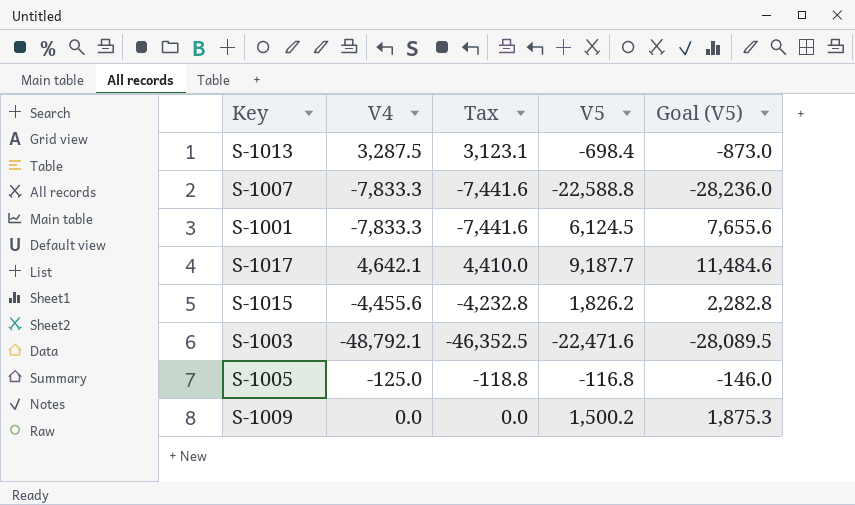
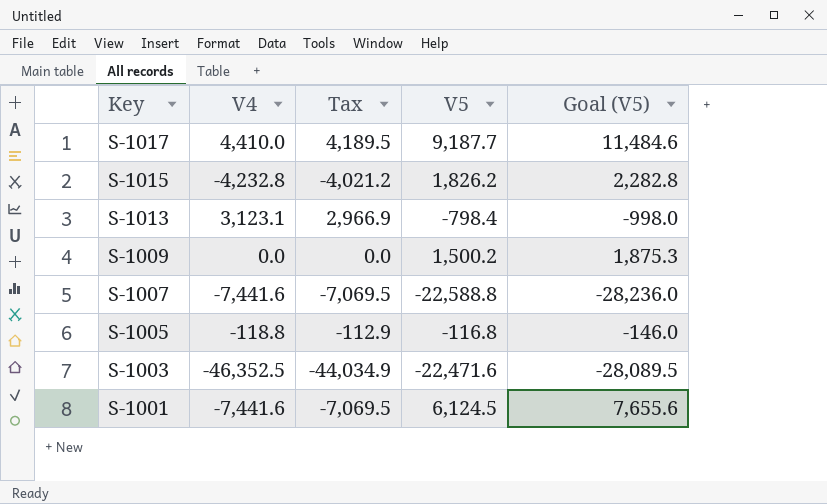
row order: none -> Key descending
S-1017 | V4: 4,642.1 -> 4,410.0
S-1017 | Tax: 4,410.0 -> 4,189.5
S-1015 | V4: -4,455.6 -> -4,232.8
S-1015 | Tax: -4,232.8 -> -4,021.2
S-1013 | V4: 3,287.5 -> 3,123.1
S-1013 | Tax: 3,123.1 -> 2,966.9
S-1013 | V5: -698.4 -> -798.4
S-1013 | Goal (V5): -873.0 -> -998.0
S-1007 | V4: -7,833.3 -> -7,441.6
S-1007 | Tax: -7,441.6 -> -7,069.5
S-1005 | V4: -125.0 -> -118.8
S-1005 | Tax: -118.8 -> -112.9
S-1003 | V4: -48,792.1 -> -46,352.5
S-1003 | Tax: -46,352.5 -> -44,034.9
S-1001 | V4: -7,833.3 -> -7,441.6
S-1001 | Tax: -7,441.6 -> -7,069.5

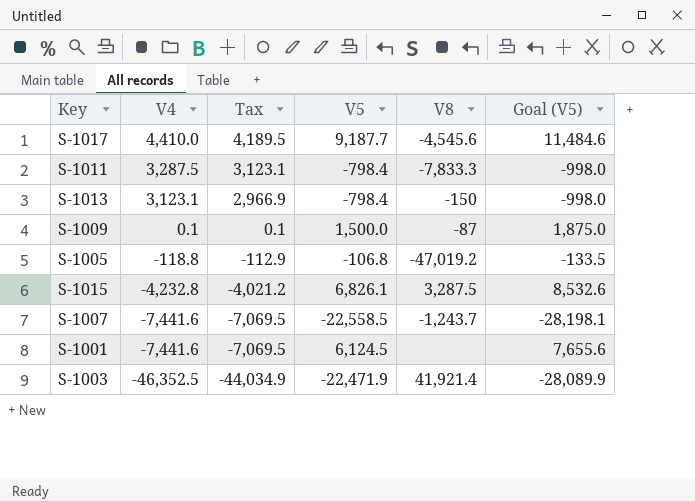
row order: Key descending -> V4 descending
column V8 | position: none -> 5
row S-1011: none -> 3,287.5 | 3,123.1 | -798.4 | -7,833.3 | -998.0
S-1009 | V4: 0.0 -> 0.1
S-1009 | Tax: 0.0 -> 0.1
S-1009 | V5: 1,500.2 -> 1,500.0
S-1009 | Goal (V5): 1,875.3 -> 1,875.0
S-1005 | V5: -116.8 -> -106.8
S-1005 | Goal (V5): -146.0 -> -133.5
S-1015 | V5: 1,826.2 -> 6,826.1
S-1015 | Goal (V5): 2,282.8 -> 8,532.6
S-1007 | V5: -22,588.8 -> -22,558.5
S-1007 | Goal (V5): -28,236.0 -> -28,198.1
S-1003 | V5: -22,471.6 -> -22,471.9
S-1003 | Goal (V5): -28,089.5 -> -28,089.9

